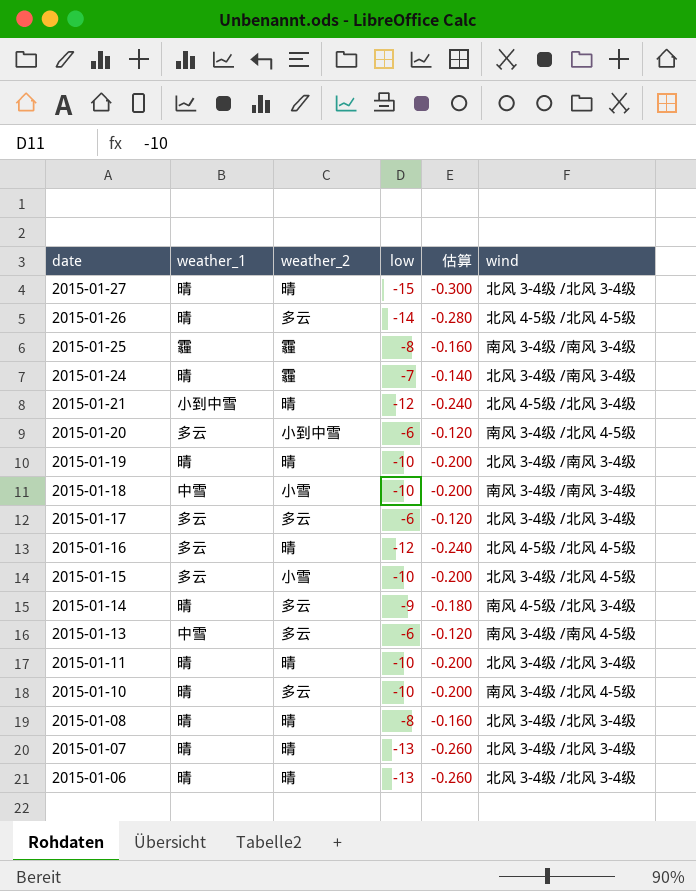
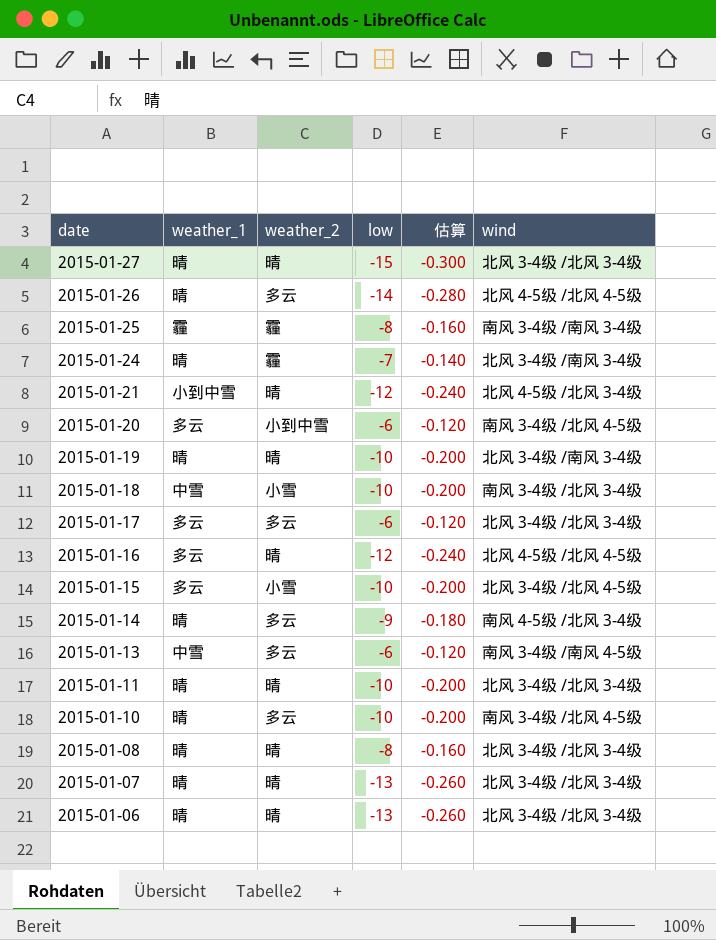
2015-01-18 | wind: 南风 3-4级 /南风 3-4级 -> 南风 3-4级 /北风 3-4级

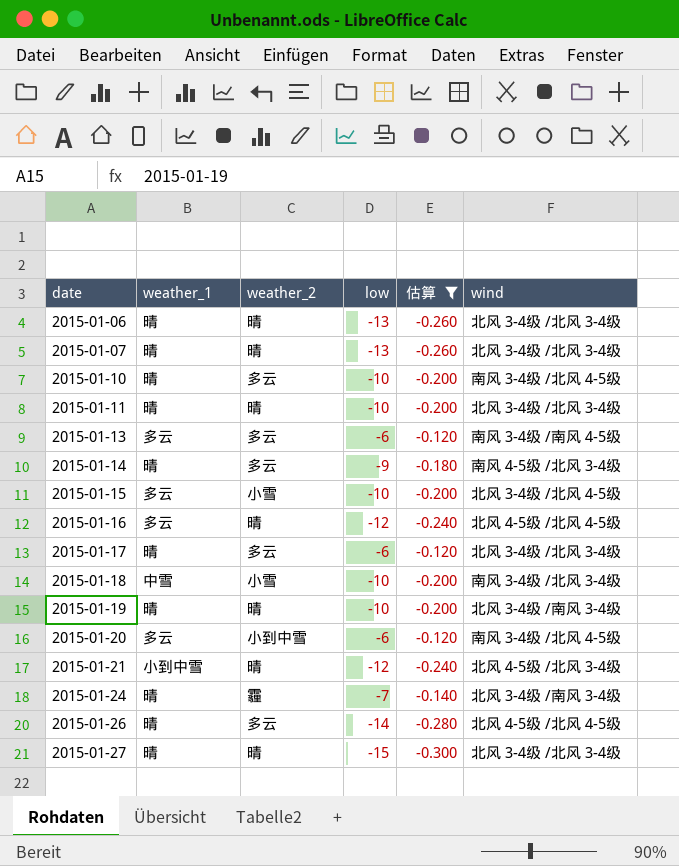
filter: none -> 估算 != -0.160
row order: date descending -> date ascending
2015-01-13 | weather_1: 中雪 -> 多云
2015-01-17 | weather_1: 多云 -> 晴

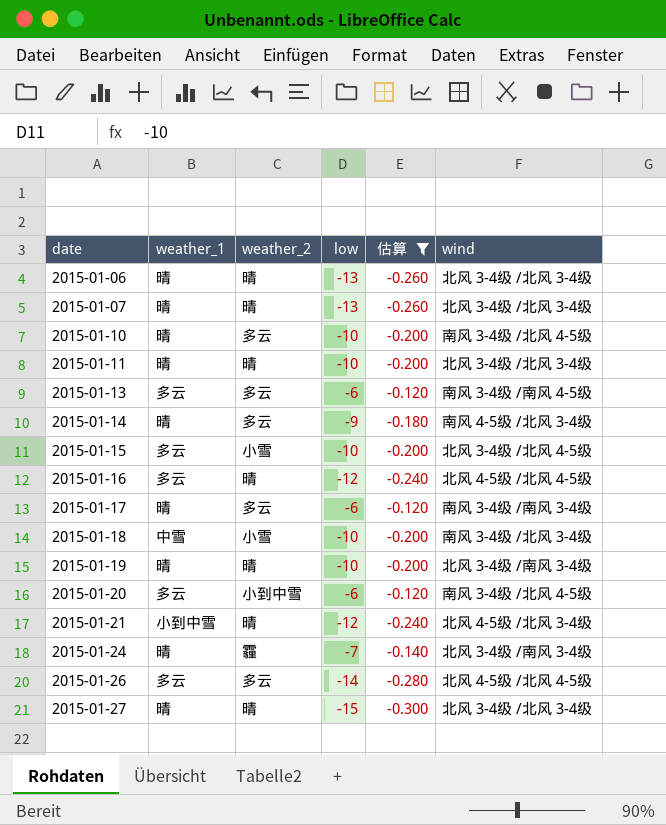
2015-01-17 | wind: 北风 3-4级 /北风 3-4级 -> 南风 3-4级 /南风 3-4级
2015-01-26 | weather_1: 晴 -> 多云

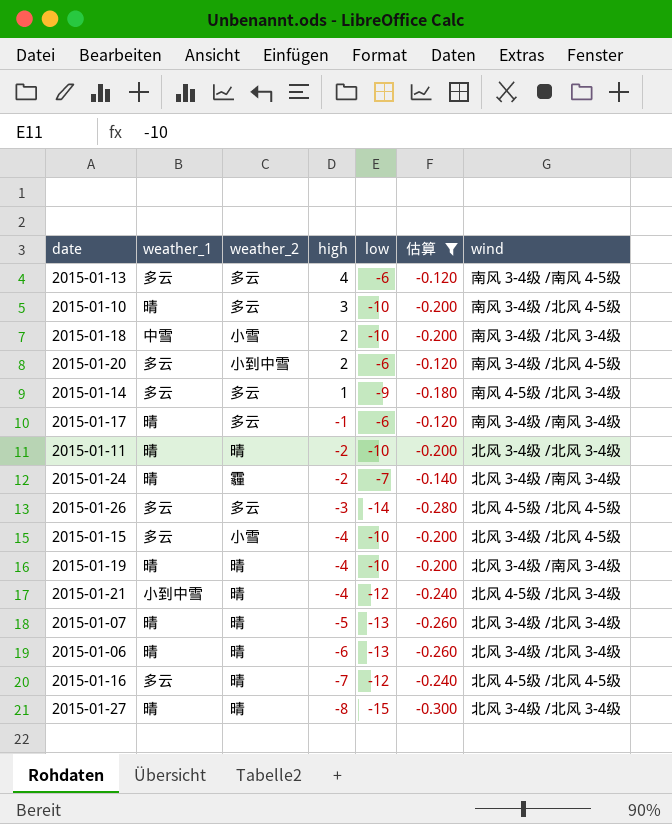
row order: date ascending -> high descending
column high | position: none -> 4
2015-01-14 | weather_1: 晴 -> 多云

